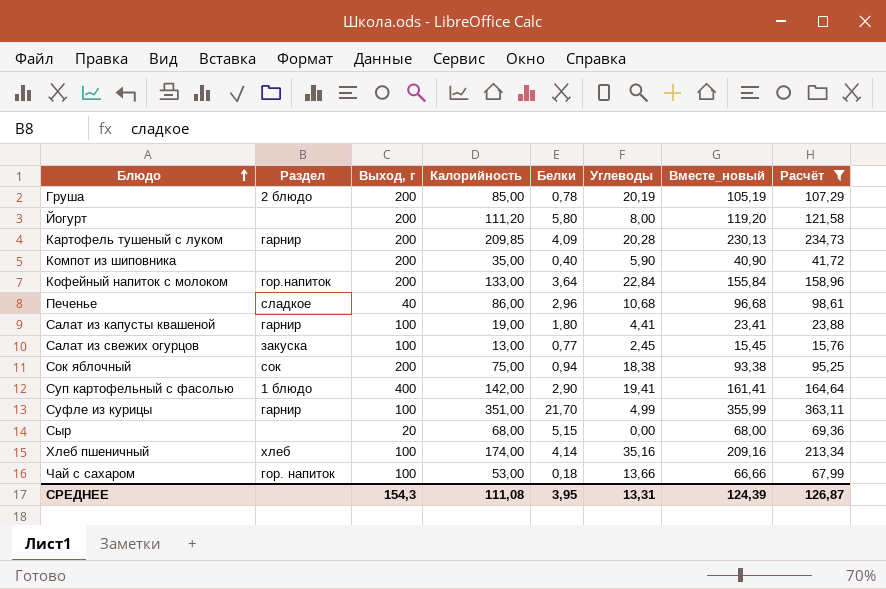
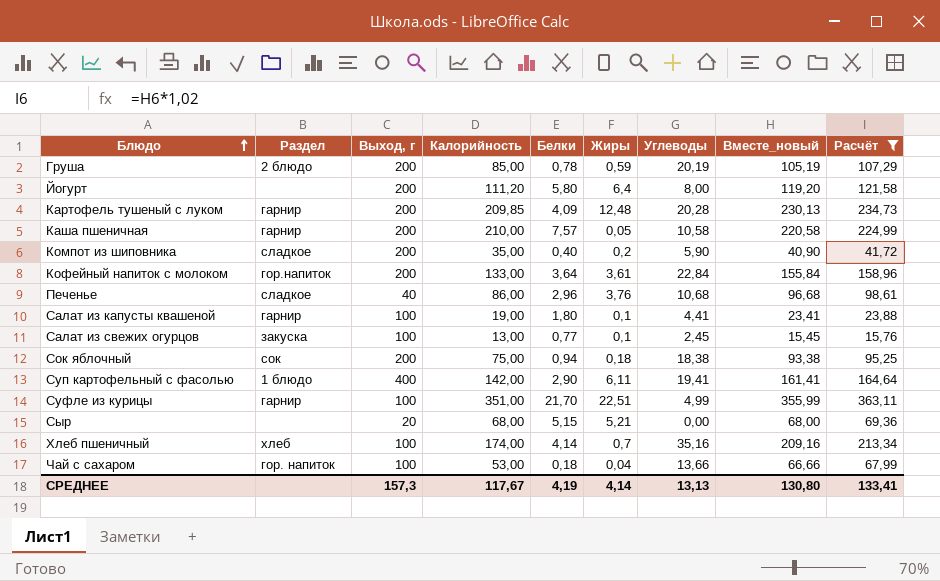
column Жиры | position: none -> 6
row Каша пшеничная: none -> гарнир | 200 | 210,00 | 7,57 | 0,05 | 10,58 | 220,58 | 224,99
Компот из шиповника | Раздел: none -> сладкое
СРЕДНЕЕ | Выход, г: 154,3 -> 157,3
СРЕДНЕЕ | Калорийность: 111,08 -> 117,67
СРЕДНЕЕ | Белки: 3,95 -> 4,19
СРЕДНЕЕ | Углеводы: 13,31 -> 13,13
СРЕДНЕЕ | Вместе_новый: 124,39 -> 130,80
СРЕДНЕЕ | Расчёт: 126,87 -> 133,41

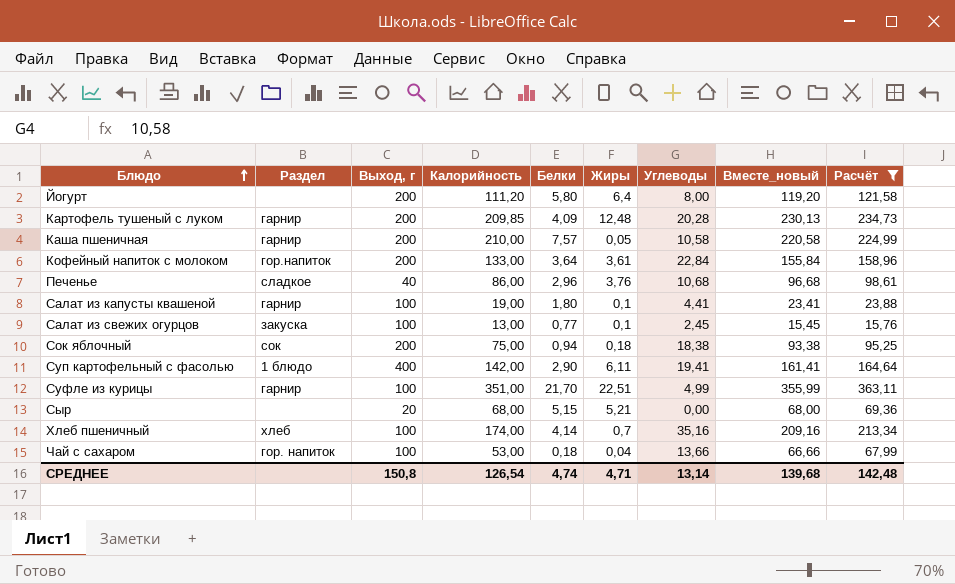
row Груша: 2 блюдо | 200 | 85,00 | 0,78 | 0,59 | 20,19 | 105,19 | 107,29 -> none
row Компот из шиповника: сладкое | 200 | 35,00 | 0,40 | 0,2 | 5,90 | 40,90 | 41,72 -> none
СРЕДНЕЕ | Выход, г: 157,3 -> 150,8
СРЕДНЕЕ | Калорийность: 117,67 -> 126,54
СРЕДНЕЕ | Белки: 4,19 -> 4,74
СРЕДНЕЕ | Жиры: 4,14 -> 4,71
СРЕДНЕЕ | Углеводы: 13,13 -> 13,14
СРЕДНЕЕ | Вместе_новый: 130,80 -> 139,68
СРЕДНЕЕ | Расчёт: 133,41 -> 142,48

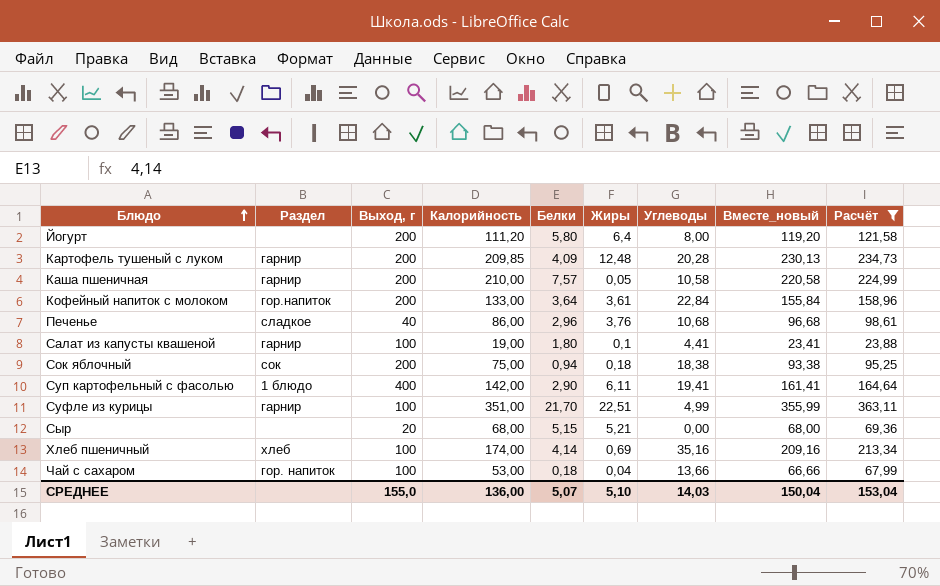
row Салат из свежих огурцов: закуска | 100 | 13,00 | 0,77 | 0,1 | 2,45 | 15,45 | 15,76 -> none
Хлеб пшеничный | Жиры: 0,7 -> 0,69
СРЕДНЕЕ | Выход, г: 150,8 -> 155,0
СРЕДНЕЕ | Калорийность: 126,54 -> 136,00
СРЕДНЕЕ | Белки: 4,74 -> 5,07
СРЕДНЕЕ | Жиры: 4,71 -> 5,10
СРЕДНЕЕ | Углеводы: 13,14 -> 14,03
СРЕДНЕЕ | Вместе_новый: 139,68 -> 150,04
СРЕДНЕЕ | Расчёт: 142,48 -> 153,04

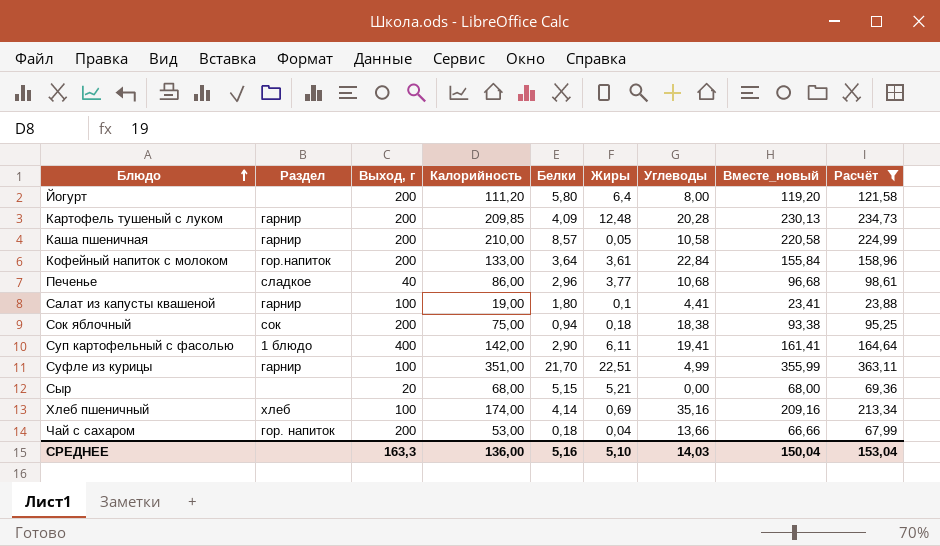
Каша пшеничная | Белки: 7,57 -> 8,57
Печенье | Жиры: 3,76 -> 3,77
Чай с сахаром | Выход, г: 100 -> 200
СРЕДНЕЕ | Выход, г: 155,0 -> 163,3
СРЕДНЕЕ | Белки: 5,07 -> 5,16

